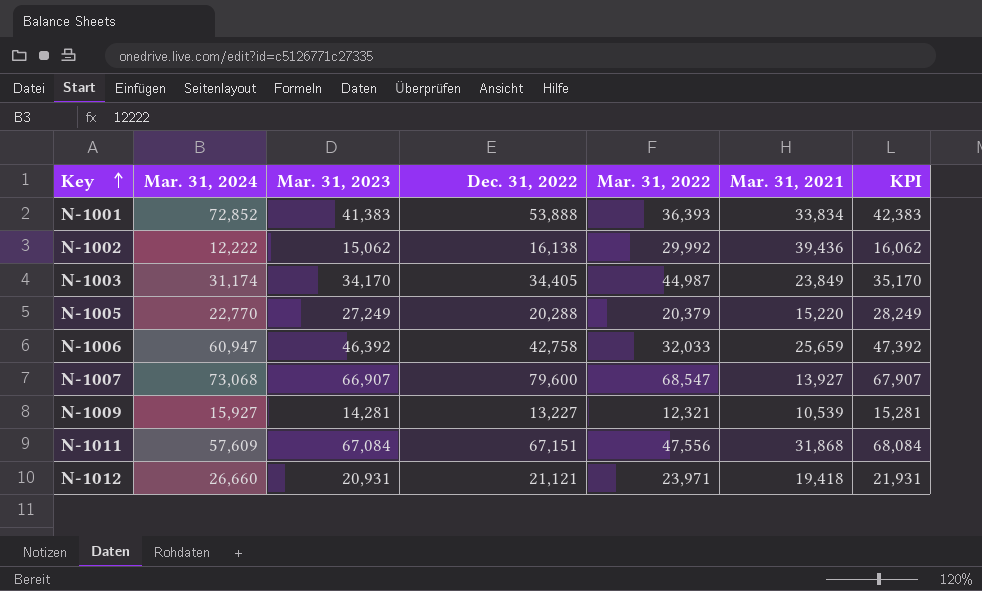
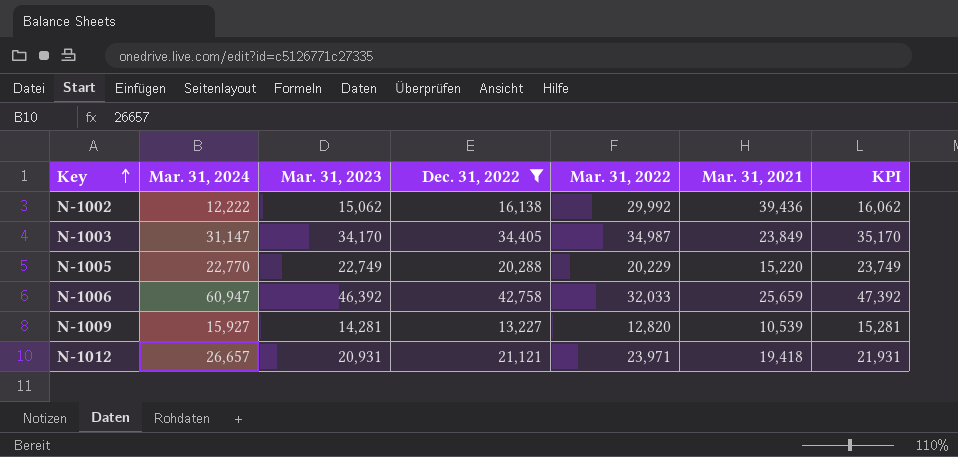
filter: none -> Dec. 31, 2022 <= 42,758
N-1003 | Mar. 31, 2024: 31,174 -> 31,147
N-1003 | Mar. 31, 2022: 44,987 -> 34,987
N-1005 | Mar. 31, 2023: 27,249 -> 22,749
N-1005 | Mar. 31, 2022: 20,379 -> 20,229
N-1005 | KPI: 28,249 -> 23,749
N-1009 | Mar. 31, 2022: 12,321 -> 12,820
N-1012 | Mar. 31, 2024: 26,660 -> 26,657

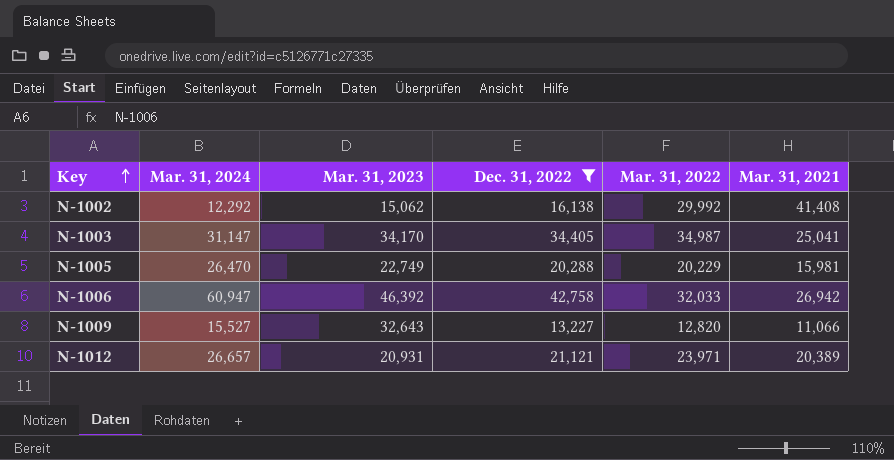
column KPI | formula: [Mar. 31, 2023] + 1000 -> none
N-1002 | Mar. 31, 2024: 12,222 -> 12,292
N-1002 | Mar. 31, 2021: 39,436 -> 41,408
N-1003 | Mar. 31, 2021: 23,849 -> 25,041
N-1005 | Mar. 31, 2024: 22,770 -> 26,470
N-1005 | Mar. 31, 2021: 15,220 -> 15,981
N-1006 | Mar. 31, 2021: 25,659 -> 26,942
N-1009 | Mar. 31, 2024: 15,927 -> 15,527
N-1009 | Mar. 31, 2023: 14,281 -> 32,643
N-1009 | Mar. 31, 2021: 10,539 -> 11,066
N-1012 | Mar. 31, 2021: 19,418 -> 20,389

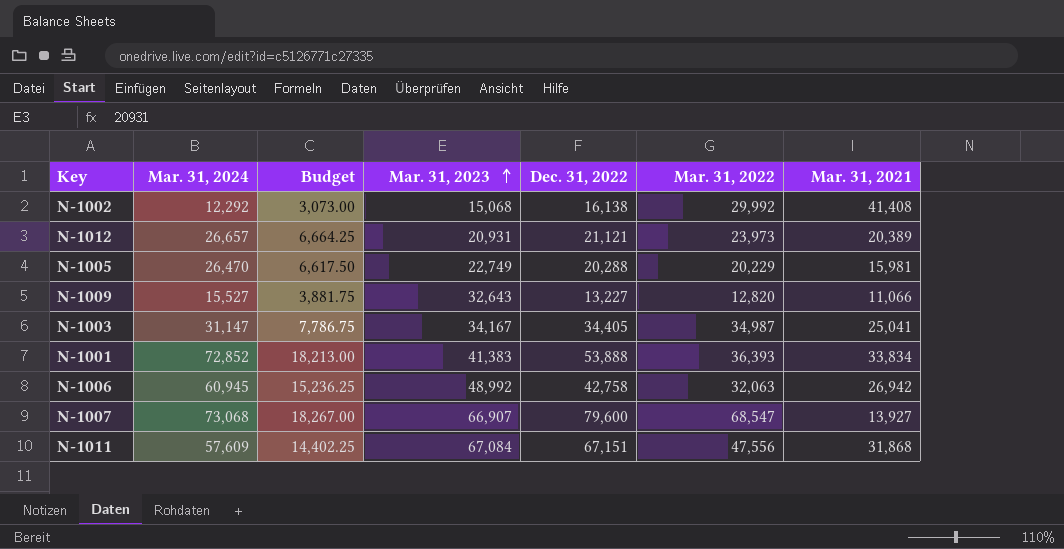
filter: Dec. 31, 2022 <= 42,758 -> none
row order: Key ascending -> Mar. 31, 2023 ascending
column Budget | formula: none -> [Mar. 31, 2024] * 0.25
N-1002 | Mar. 31, 2023: 15,062 -> 15,068
N-1012 | Mar. 31, 2022: 23,971 -> 23,973
N-1003 | Mar. 31, 2023: 34,170 -> 34,167
N-1006 | Mar. 31, 2024: 60,947 -> 60,945
N-1006 | Mar. 31, 2023: 46,392 -> 48,992
N-1006 | Mar. 31, 2022: 32,033 -> 32,063

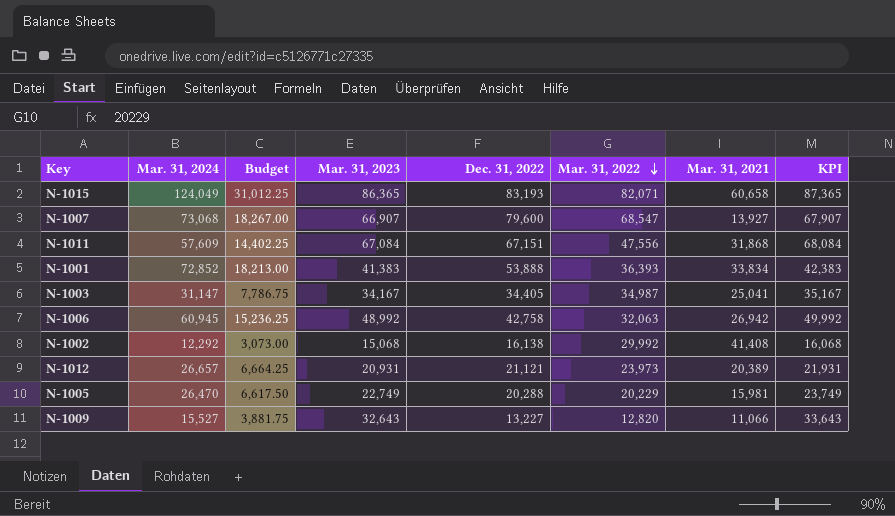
row order: Mar. 31, 2023 ascending -> Mar. 31, 2022 descending
column KPI | formula: none -> [Mar. 31, 2023] + 1000
row N-1015: none -> 124,049 | 31,012.25 | 86,365 | 83,193 | 82,071 | 60,658 | 87,365

